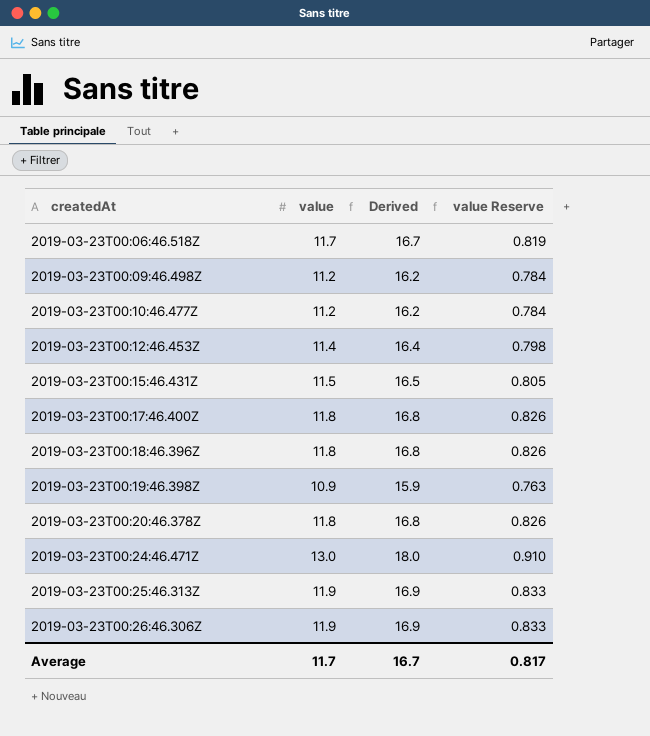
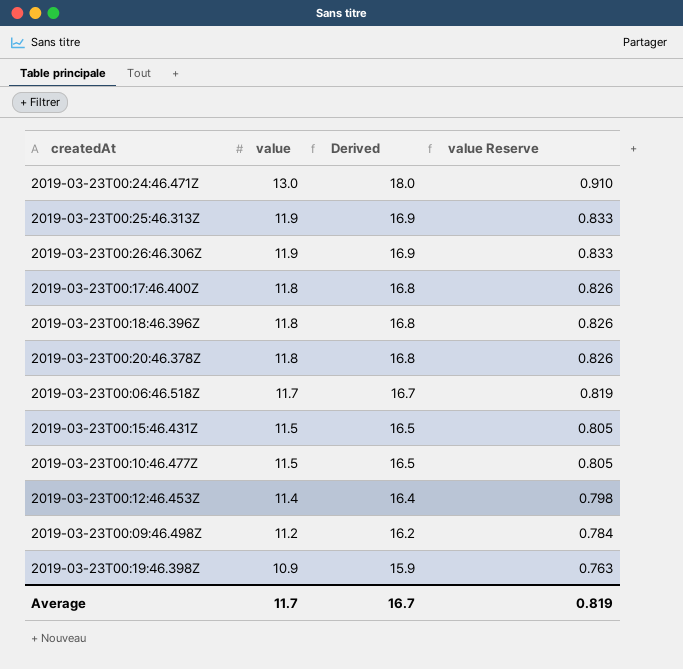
row order: createdAt ascending -> value descending
2019-03-23T00:10:46.477Z | value: 11.2 -> 11.5
2019-03-23T00:10:46.477Z | Derived: 16.2 -> 16.5
2019-03-23T00:10:46.477Z | value Reserve: 0.784 -> 0.805
Average | value Reserve: 0.817 -> 0.819

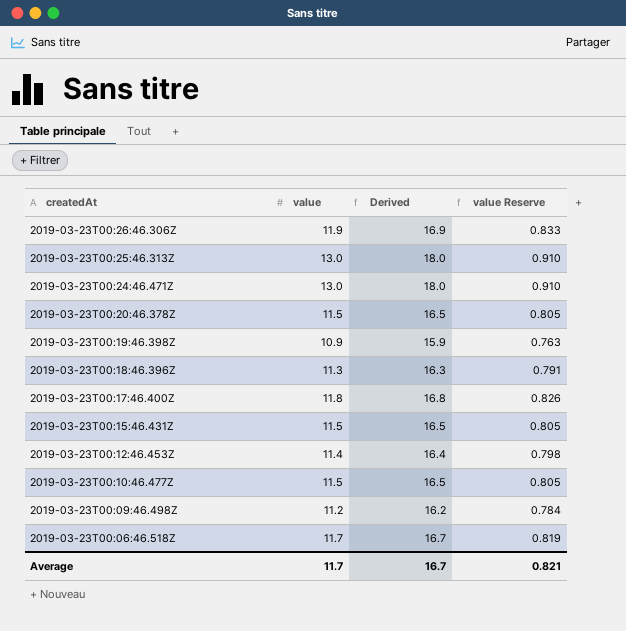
row order: value descending -> createdAt descending
2019-03-23T00:25:46.313Z | value: 11.9 -> 13.0
2019-03-23T00:25:46.313Z | Derived: 16.9 -> 18.0
2019-03-23T00:25:46.313Z | value Reserve: 0.833 -> 0.910
2019-03-23T00:20:46.378Z | value: 11.8 -> 11.5
2019-03-23T00:20:46.378Z | Derived: 16.8 -> 16.5
2019-03-23T00:20:46.378Z | value Reserve: 0.826 -> 0.805
2019-03-23T00:18:46.396Z | value: 11.8 -> 11.3
2019-03-23T00:18:46.396Z | Derived: 16.8 -> 16.3
2019-03-23T00:18:46.396Z | value Reserve: 0.826 -> 0.791
Average | value Reserve: 0.819 -> 0.821

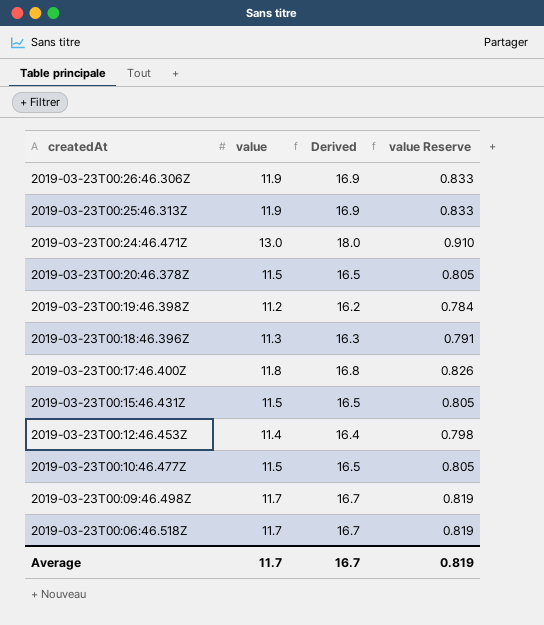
2019-03-23T00:25:46.313Z | value: 13.0 -> 11.9
2019-03-23T00:25:46.313Z | Derived: 18.0 -> 16.9
2019-03-23T00:25:46.313Z | value Reserve: 0.910 -> 0.833
2019-03-23T00:19:46.398Z | value: 10.9 -> 11.2
2019-03-23T00:19:46.398Z | Derived: 15.9 -> 16.2
2019-03-23T00:19:46.398Z | value Reserve: 0.763 -> 0.784
2019-03-23T00:09:46.498Z | value: 11.2 -> 11.7
2019-03-23T00:09:46.498Z | Derived: 16.2 -> 16.7
2019-03-23T00:09:46.498Z | value Reserve: 0.784 -> 0.819
Average | value Reserve: 0.821 -> 0.819

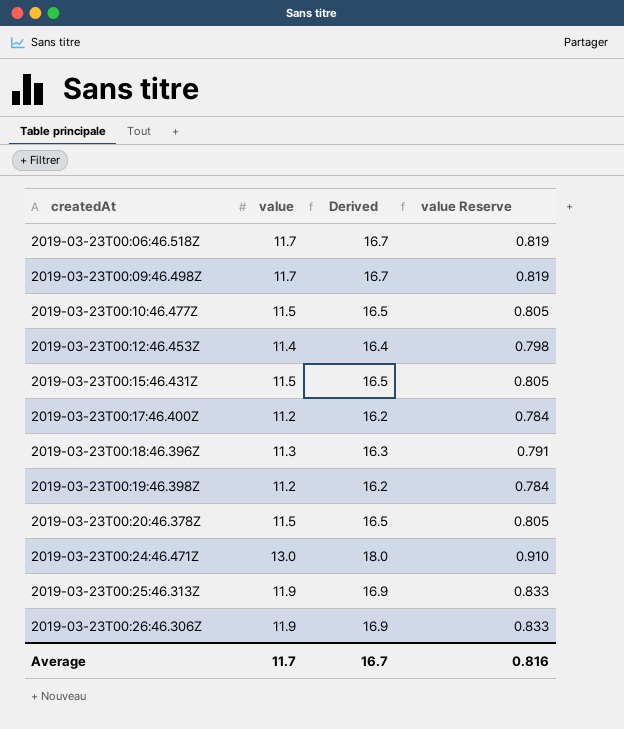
row order: createdAt descending -> createdAt ascending
2019-03-23T00:17:46.400Z | value: 11.8 -> 11.2
2019-03-23T00:17:46.400Z | Derived: 16.8 -> 16.2
2019-03-23T00:17:46.400Z | value Reserve: 0.826 -> 0.784
Average | value Reserve: 0.819 -> 0.816

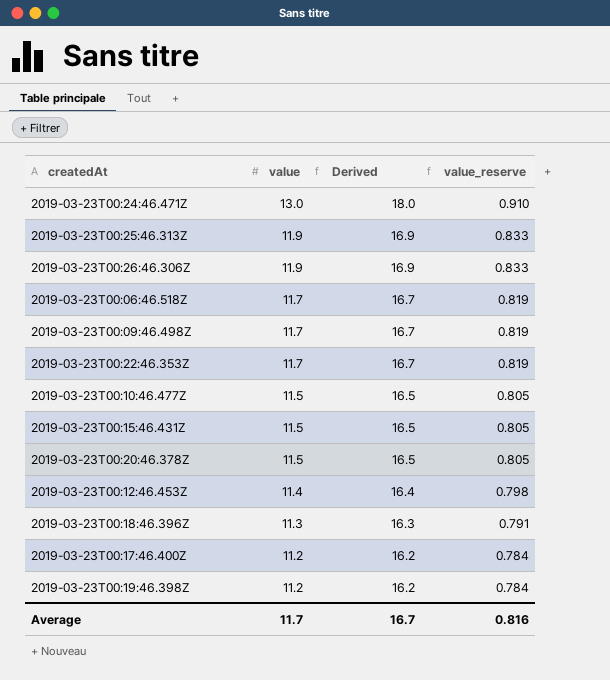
row order: createdAt ascending -> value descending
column name: value Reserve -> value_reserve
row 2019-03-23T00:22:46.353Z: none -> 11.7 | 16.7 | 0.819

